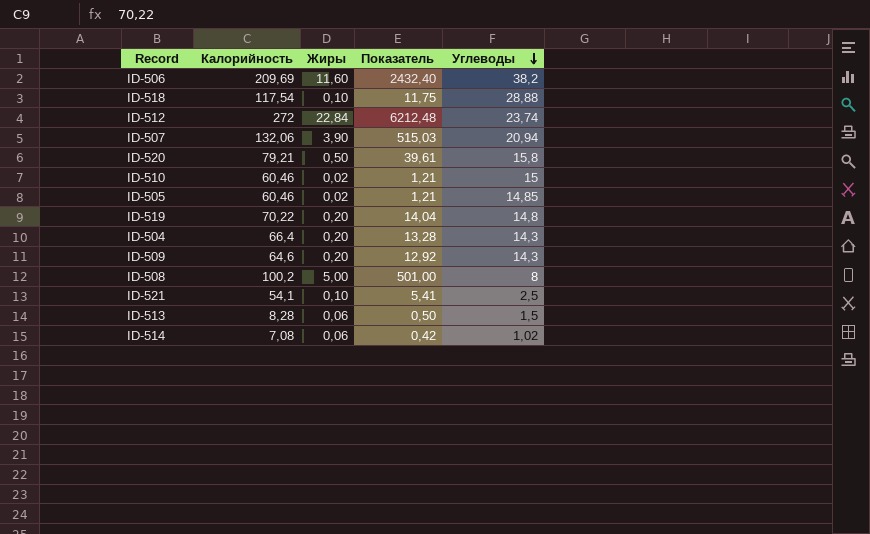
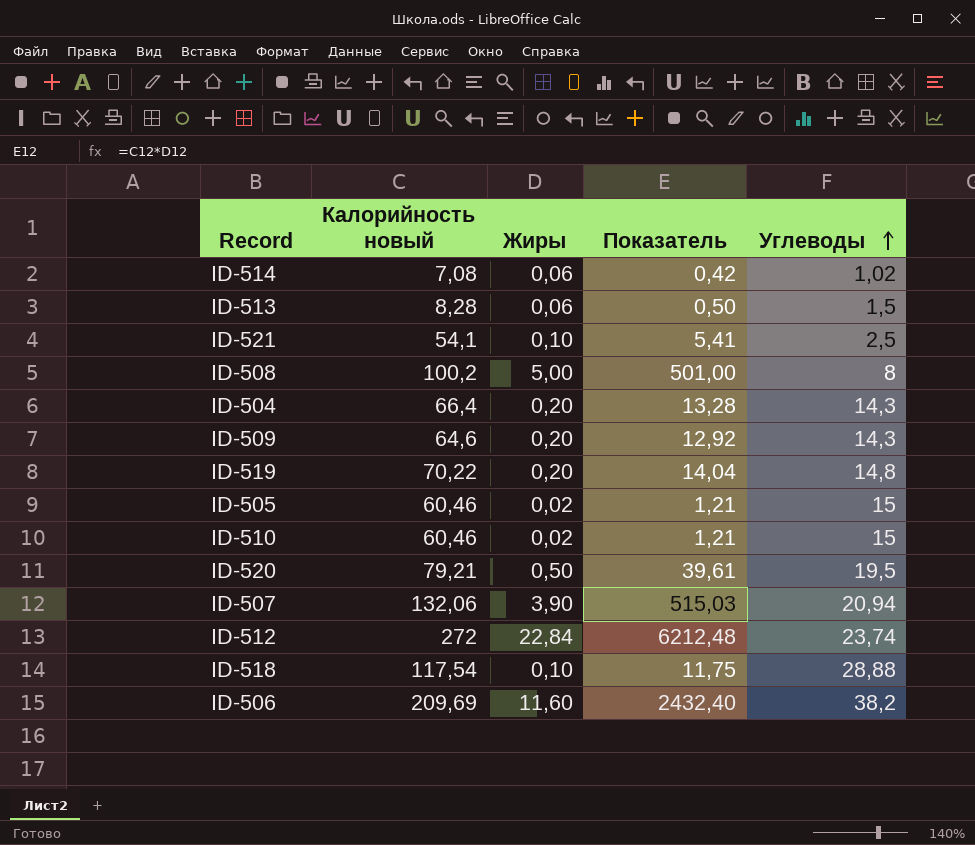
row order: Углеводы descending -> Углеводы ascending
column name: Калорийность -> Калорийность новый
ID-505 | Углеводы: 14,85 -> 15
ID-520 | Углеводы: 15,8 -> 19,5

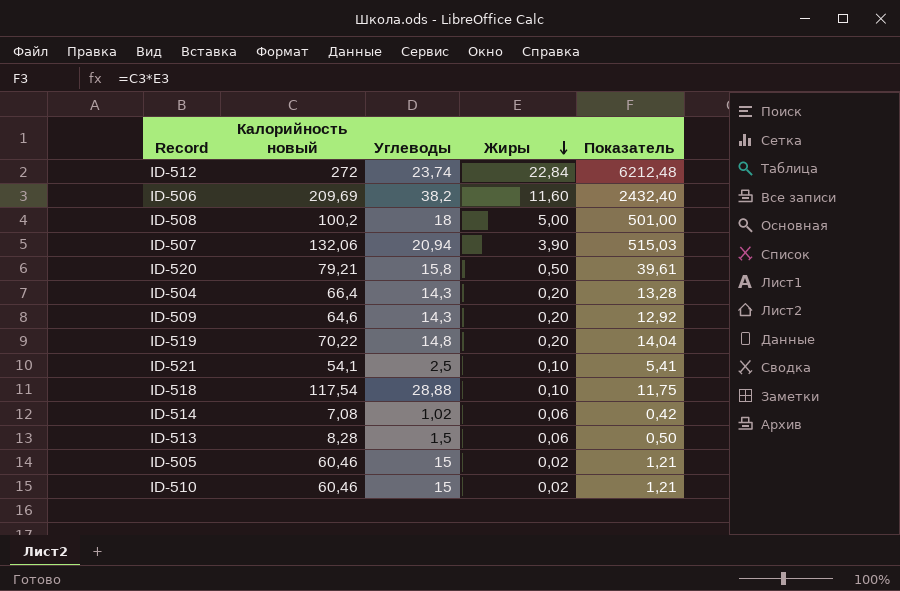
row order: Углеводы ascending -> Жиры descending
column Углеводы | position: 5 -> 3
ID-508 | Углеводы: 8 -> 18
ID-520 | Углеводы: 19,5 -> 15,8

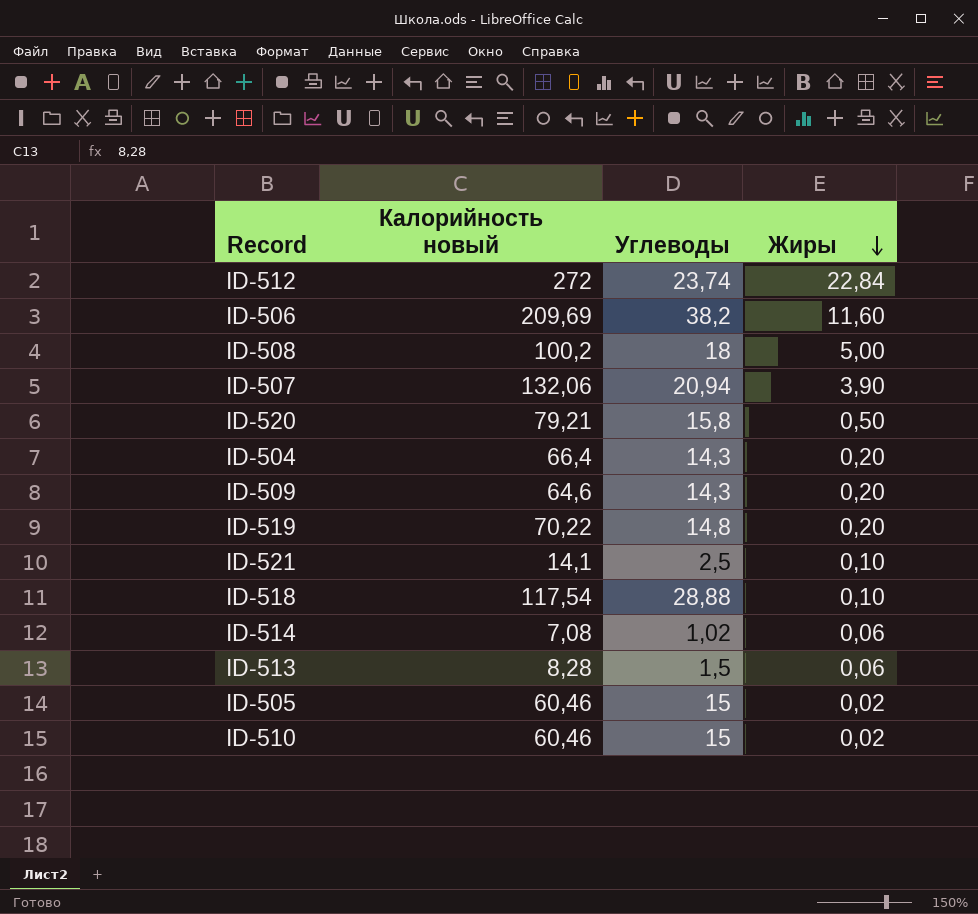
column Показатель | formula: [Калорийность новый] * [Жиры] -> none
ID-521 | Калорийность новый: 54,1 -> 14,1

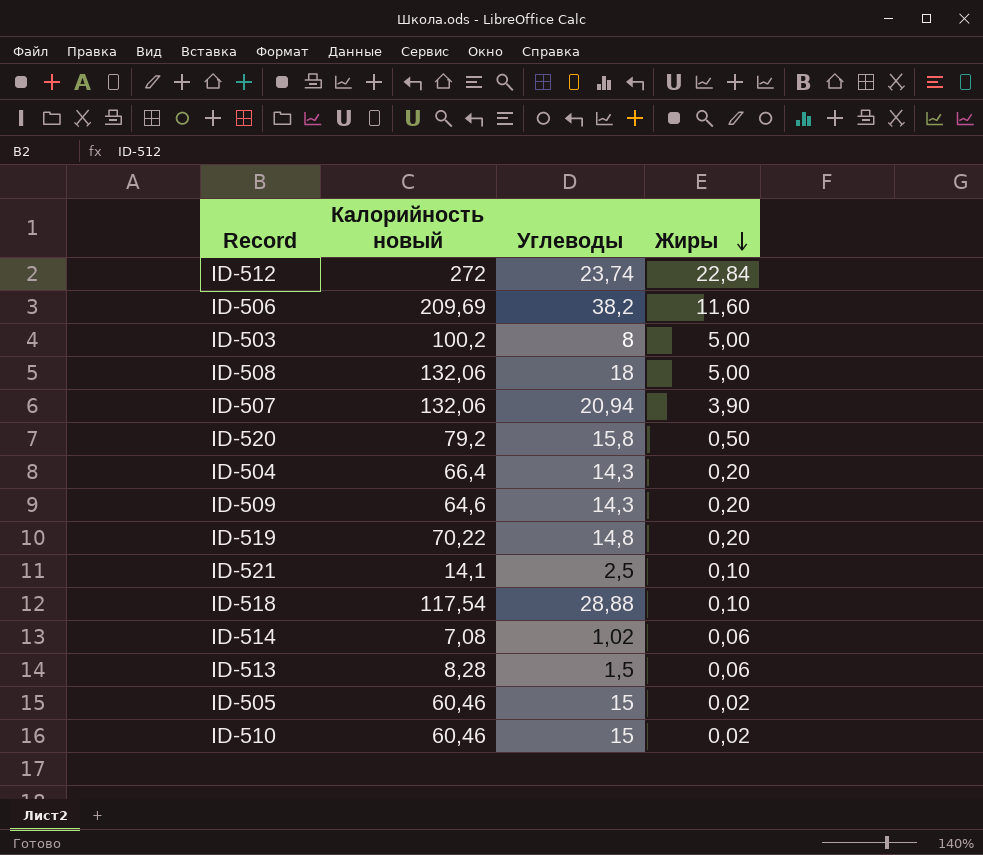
row ID-503: none -> 100,2 | 8 | 5,00
ID-508 | Калорийность новый: 100,2 -> 132,06
ID-520 | Калорийность новый: 79,21 -> 79,2

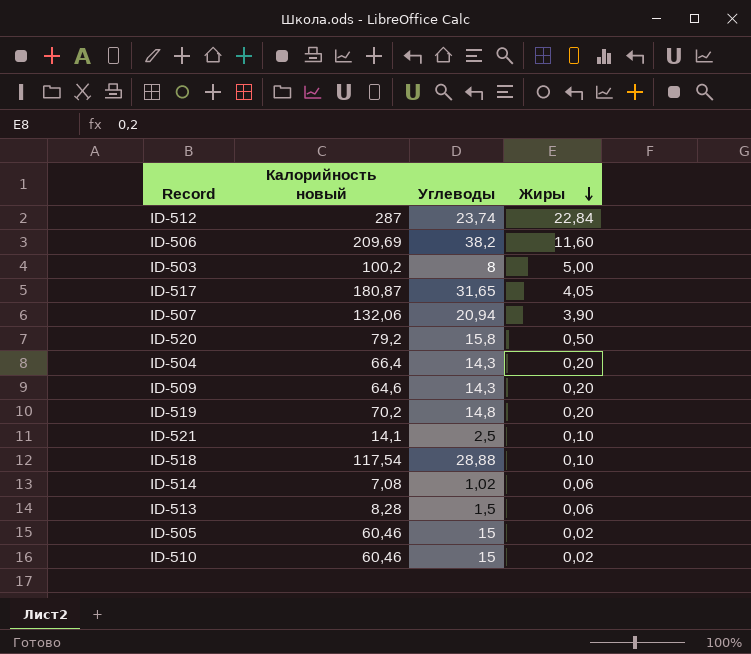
row ID-508: 132,06 | 18 | 5,00 -> none
ID-512 | Калорийность новый: 272 -> 287
row ID-517: none -> 180,87 | 31,65 | 4,05
ID-519 | Калорийность новый: 70,22 -> 70,2

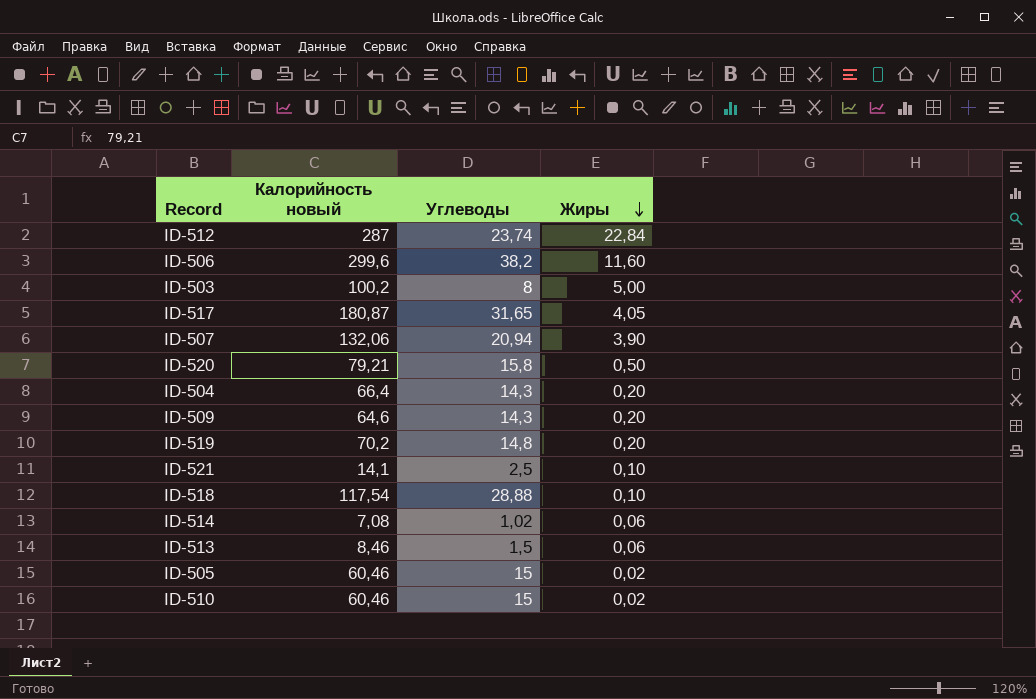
ID-506 | Калорийность новый: 209,69 -> 299,6
ID-520 | Калорийность новый: 79,2 -> 79,21
ID-513 | Калорийность новый: 8,28 -> 8,46

